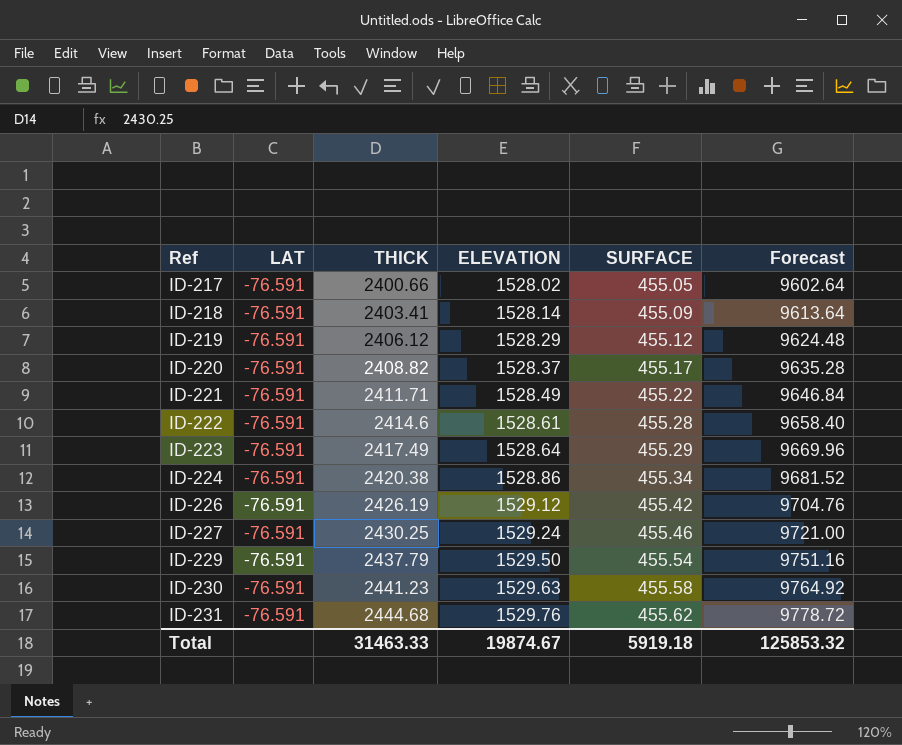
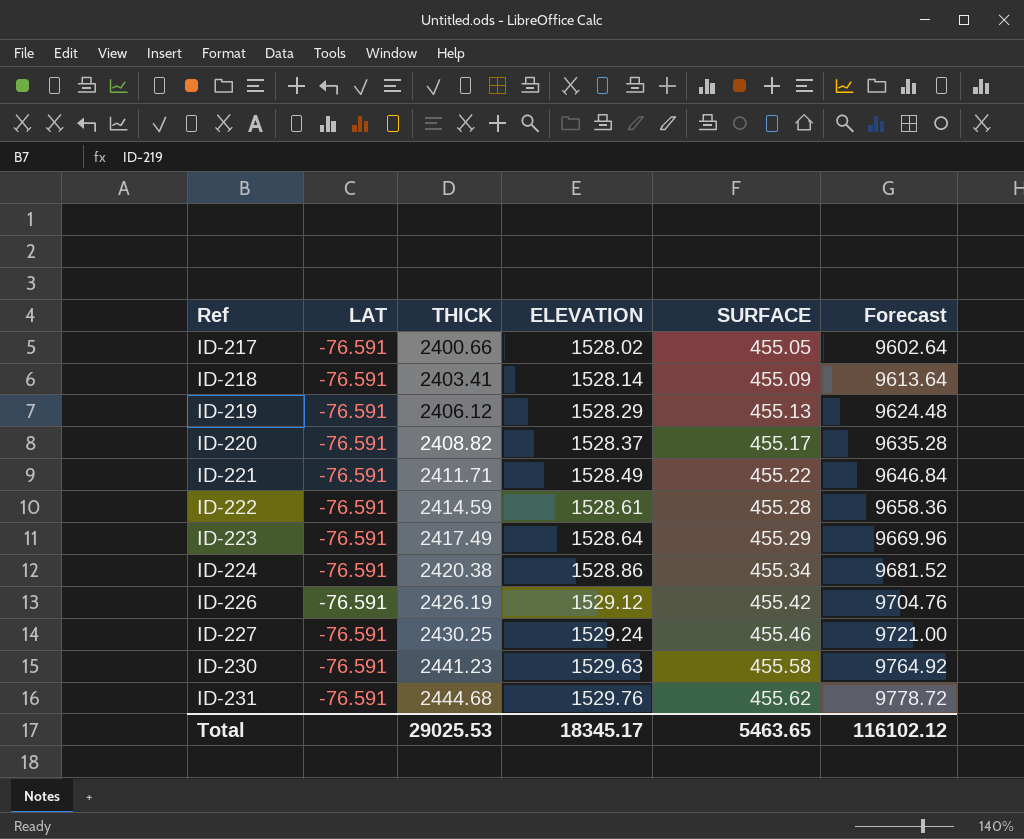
row ID-229: -76.591 | 2437.79 | 1529.50 | 455.54 | 9751.16 -> none
ID-219 | SURFACE: 455.12 -> 455.13
ID-222 | THICK: 2414.6 -> 2414.59
ID-222 | Forecast: 9658.40 -> 9658.36
Total | THICK: 31463.33 -> 29025.53
Total | ELEVATION: 19874.67 -> 18345.17
Total | SURFACE: 5919.18 -> 5463.65
Total | Forecast: 125853.32 -> 116102.12

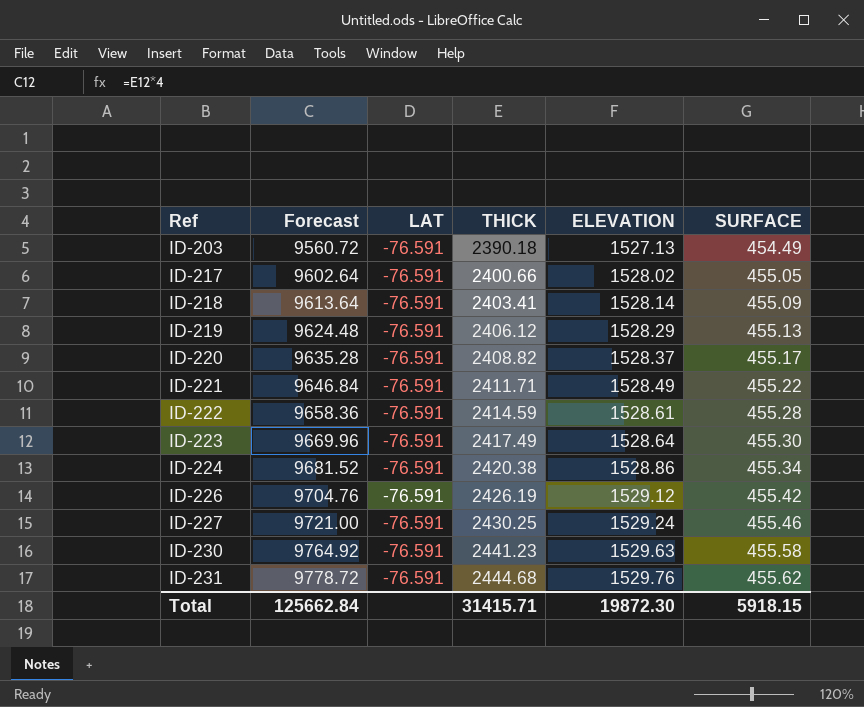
column Forecast | position: 6 -> 2
row ID-203: none -> 9560.72 | -76.591 | 2390.18 | 1527.13 | 454.49
ID-223 | SURFACE: 455.29 -> 455.30
Total | Forecast: 116102.12 -> 125662.84
Total | THICK: 29025.53 -> 31415.71
Total | ELEVATION: 18345.17 -> 19872.30
Total | SURFACE: 5463.65 -> 5918.15

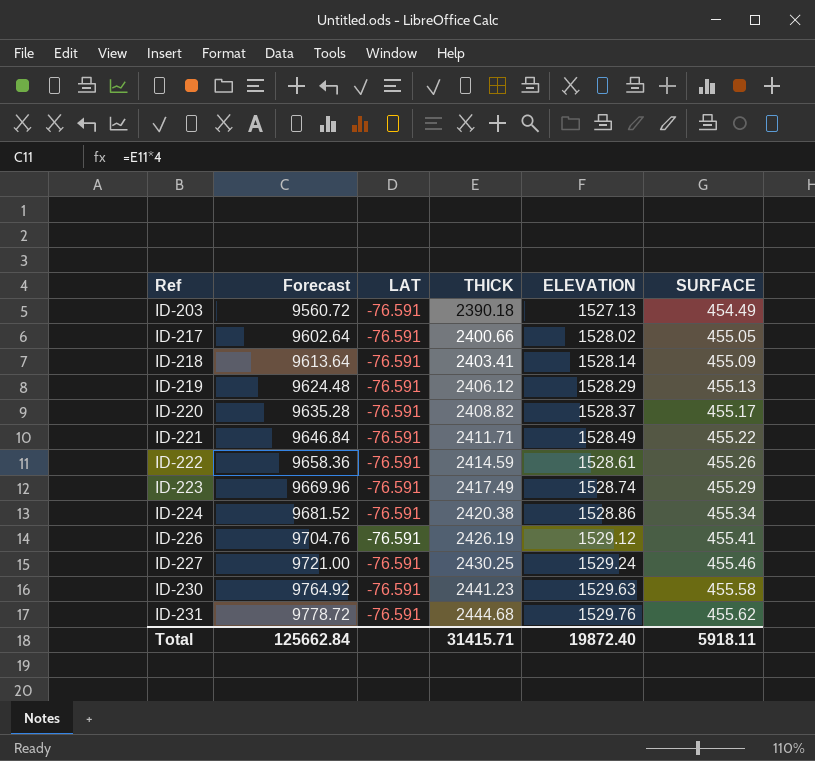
ID-222 | SURFACE: 455.28 -> 455.26
ID-223 | ELEVATION: 1528.64 -> 1528.74
ID-223 | SURFACE: 455.30 -> 455.29
ID-226 | SURFACE: 455.42 -> 455.41
Total | ELEVATION: 19872.30 -> 19872.40
Total | SURFACE: 5918.15 -> 5918.11

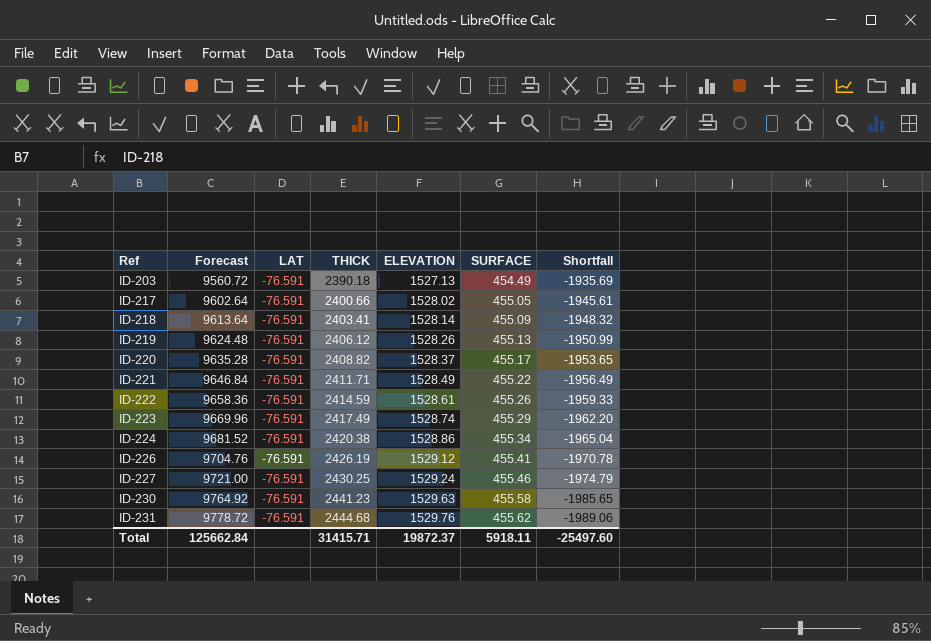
column Shortfall | formula: none -> [SURFACE] - [THICK]
ID-219 | ELEVATION: 1528.29 -> 1528.26
Total | ELEVATION: 19872.40 -> 19872.37

